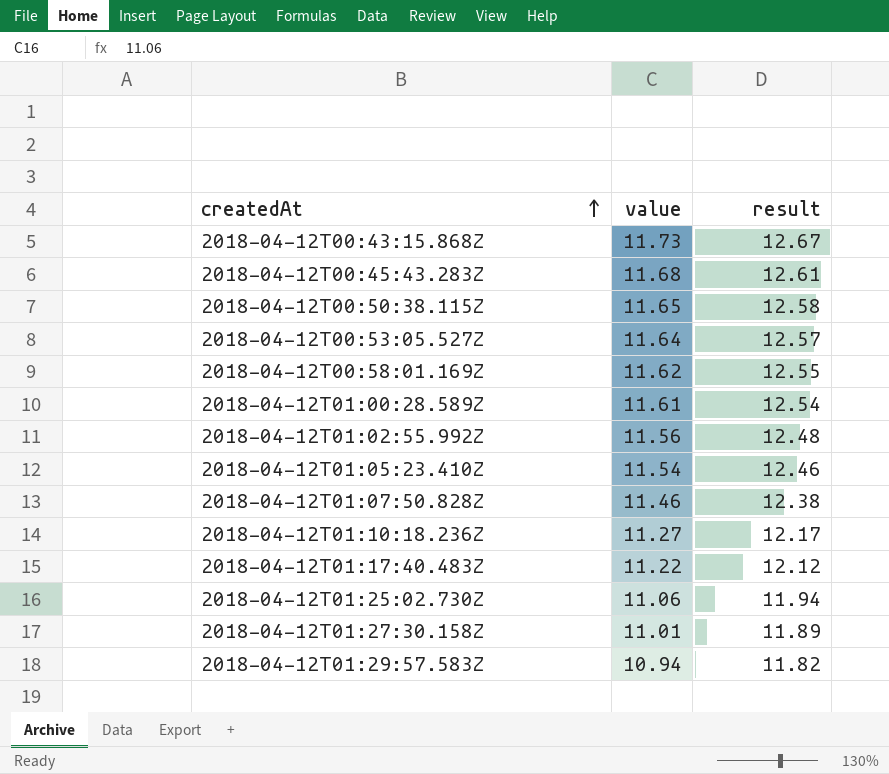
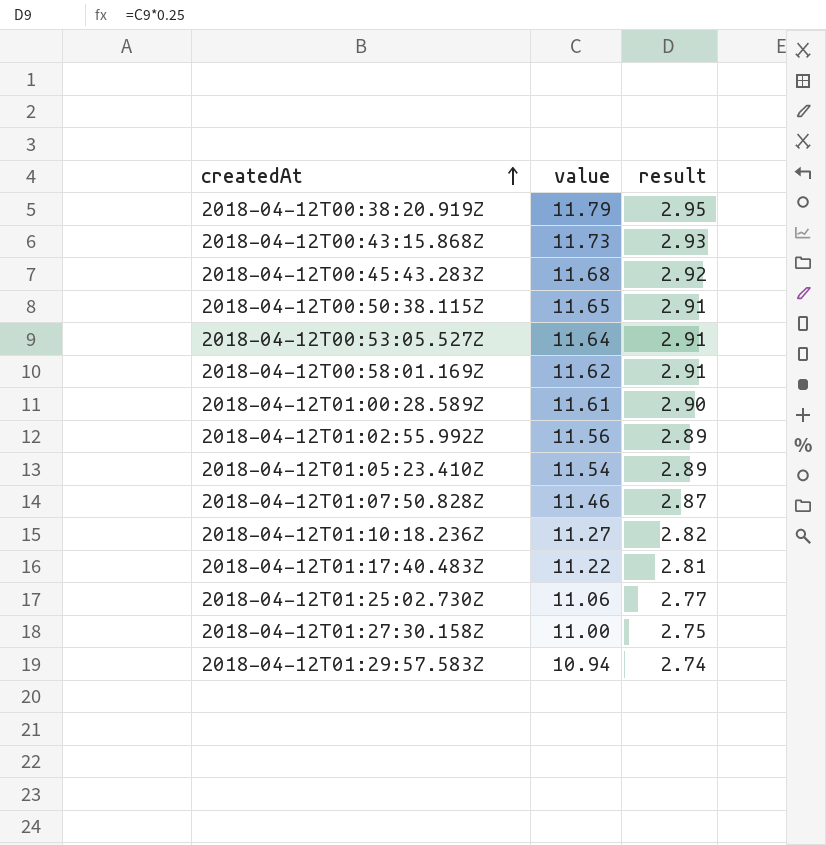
column result | formula: [value] * 1.08 -> [value] * 0.25
row 2018-04-12T00:38:20.919Z: none -> 11.79 | 2.95
2018-04-12T01:27:30.158Z | value: 11.01 -> 11.00

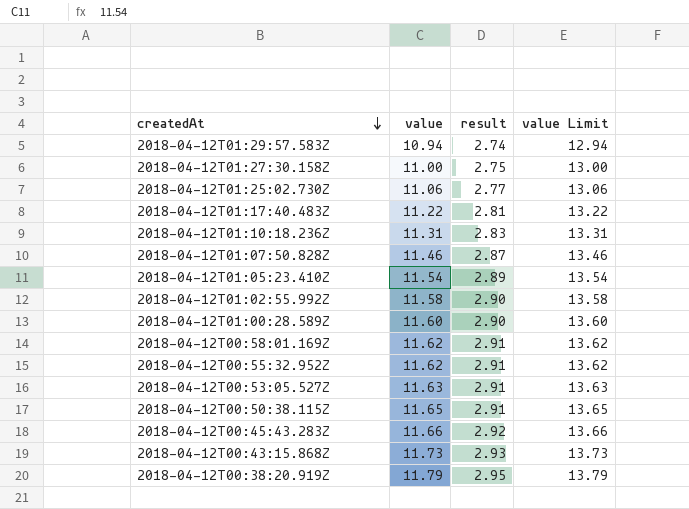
row order: createdAt ascending -> createdAt descending
column value Limit | formula: none -> [value] + 2
2018-04-12T01:10:18.236Z | value: 11.27 -> 11.31
2018-04-12T01:10:18.236Z | result: 2.82 -> 2.83
2018-04-12T01:02:55.992Z | value: 11.56 -> 11.58
2018-04-12T01:02:55.992Z | result: 2.89 -> 2.90
2018-04-12T01:00:28.589Z | value: 11.61 -> 11.60
row 2018-04-12T00:55:32.952Z: none -> 11.62 | 2.91 | 13.62
2018-04-12T00:53:05.527Z | value: 11.64 -> 11.63
2018-04-12T00:45:43.283Z | value: 11.68 -> 11.66

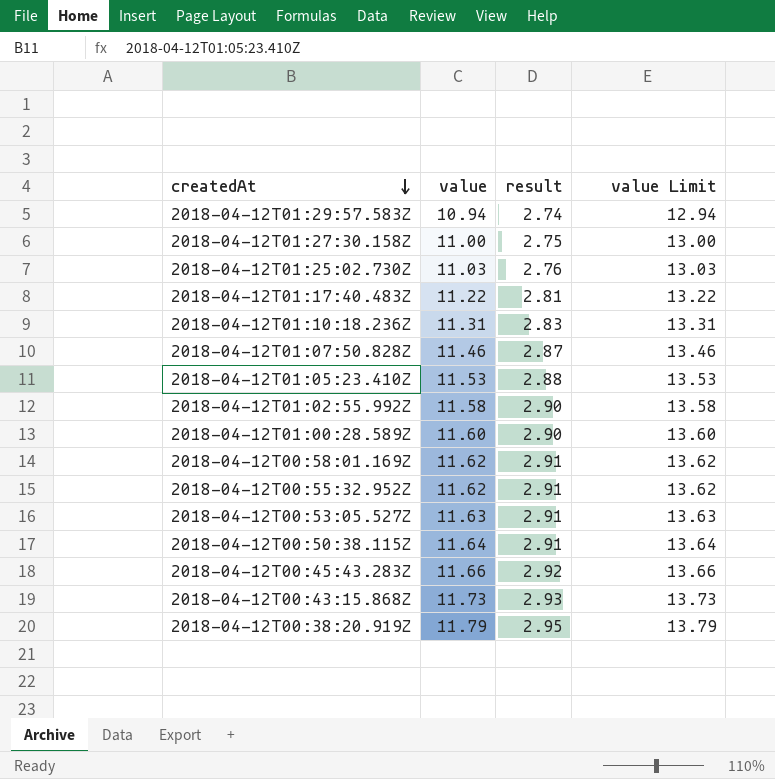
2018-04-12T01:25:02.730Z | value: 11.06 -> 11.03
2018-04-12T01:25:02.730Z | result: 2.77 -> 2.76
2018-04-12T01:25:02.730Z | value Limit: 13.06 -> 13.03
2018-04-12T01:05:23.410Z | value: 11.54 -> 11.53
2018-04-12T01:05:23.410Z | result: 2.89 -> 2.88
2018-04-12T01:05:23.410Z | value Limit: 13.54 -> 13.53
2018-04-12T00:50:38.115Z | value: 11.65 -> 11.64
2018-04-12T00:50:38.115Z | value Limit: 13.65 -> 13.64

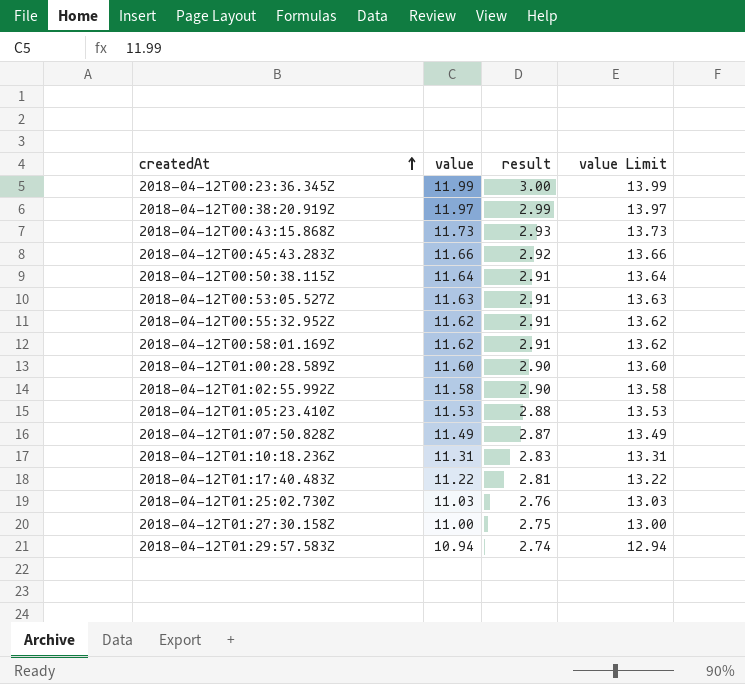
row order: createdAt descending -> createdAt ascending
row 2018-04-12T00:23:36.345Z: none -> 11.99 | 3.00 | 13.99
2018-04-12T00:38:20.919Z | value: 11.79 -> 11.97
2018-04-12T00:38:20.919Z | result: 2.95 -> 2.99
2018-04-12T00:38:20.919Z | value Limit: 13.79 -> 13.97
2018-04-12T01:07:50.828Z | value: 11.46 -> 11.49
2018-04-12T01:07:50.828Z | value Limit: 13.46 -> 13.49

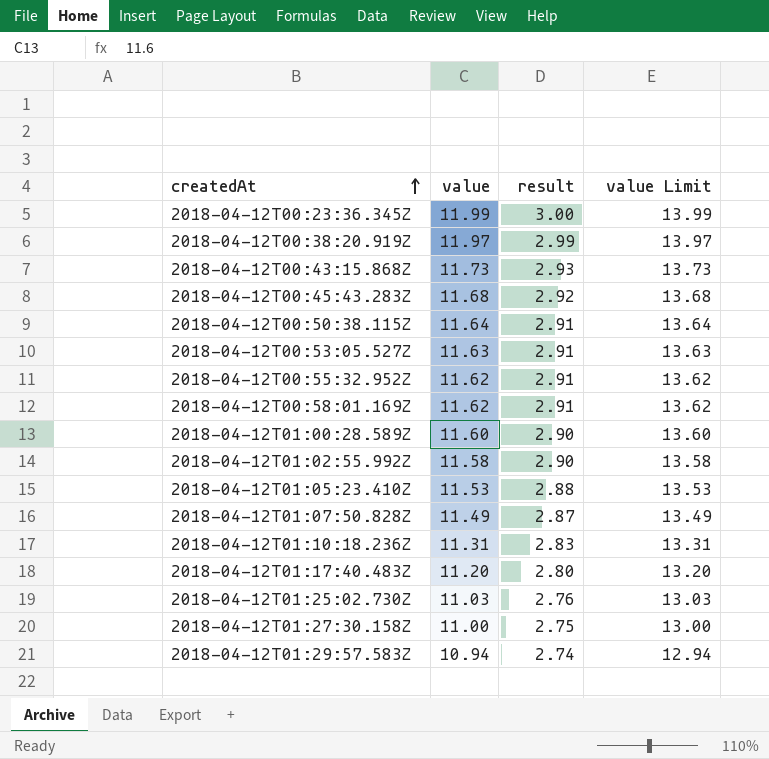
2018-04-12T00:45:43.283Z | value: 11.66 -> 11.68
2018-04-12T00:45:43.283Z | value Limit: 13.66 -> 13.68
2018-04-12T01:17:40.483Z | value: 11.22 -> 11.20
2018-04-12T01:17:40.483Z | result: 2.81 -> 2.80
2018-04-12T01:17:40.483Z | value Limit: 13.22 -> 13.20

